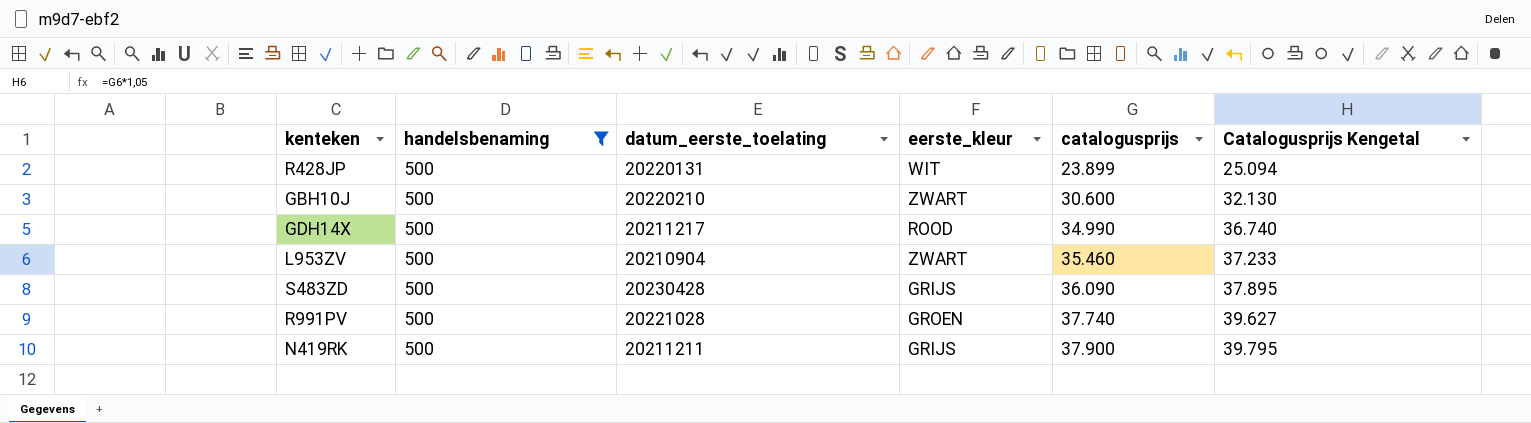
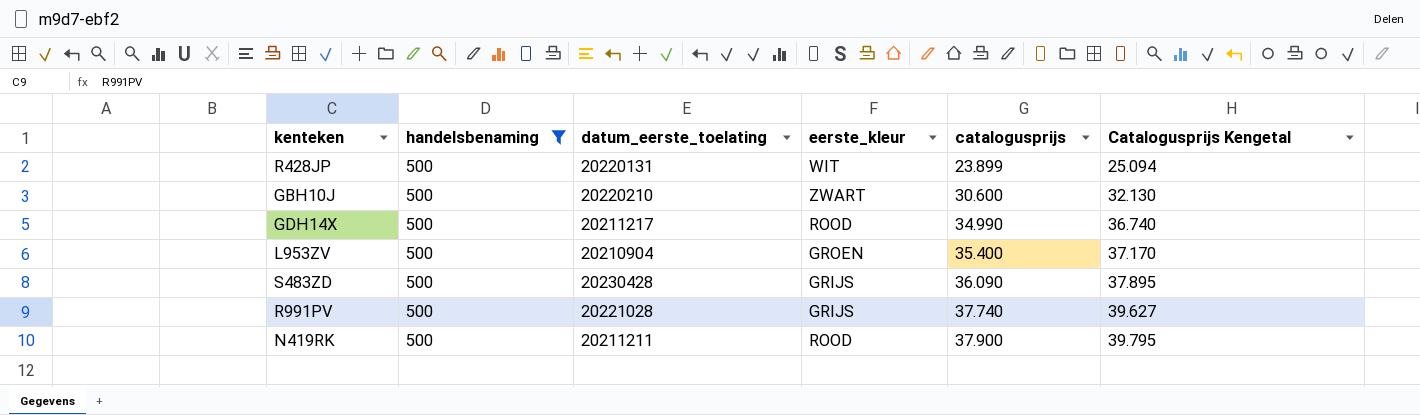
L953ZV | eerste_kleur: ZWART -> GROEN
L953ZV | catalogusprijs: 35.460 -> 35.400
L953ZV | Catalogusprijs Kengetal: 37.233 -> 37.170
R991PV | eerste_kleur: GROEN -> GRIJS
N419RK | eerste_kleur: GRIJS -> ROOD

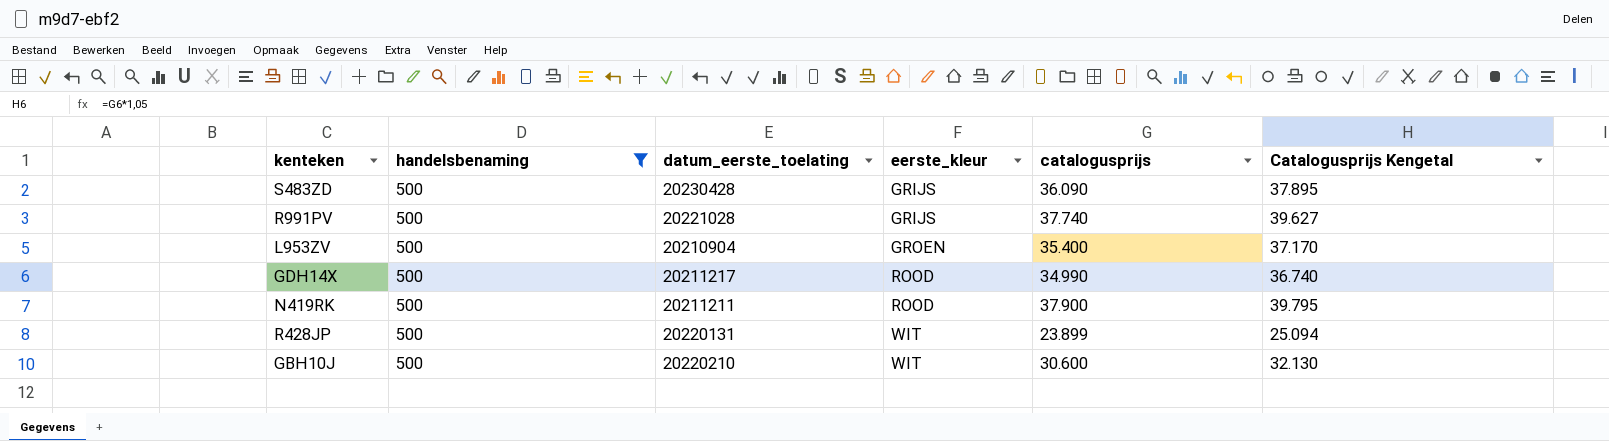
row order: catalogusprijs ascending -> eerste_kleur ascending
GBH10J | eerste_kleur: ZWART -> WIT

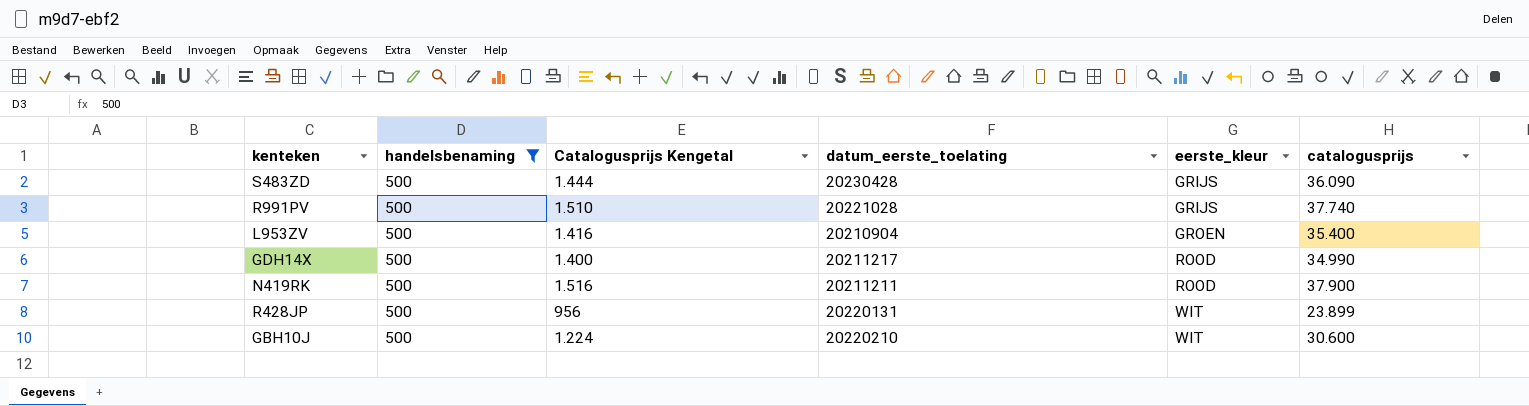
column Catalogusprijs Kengetal | formula: [catalogusprijs] * 1,05 -> [catalogusprijs] * 0,04
column Catalogusprijs Kengetal | position: 6 -> 3

